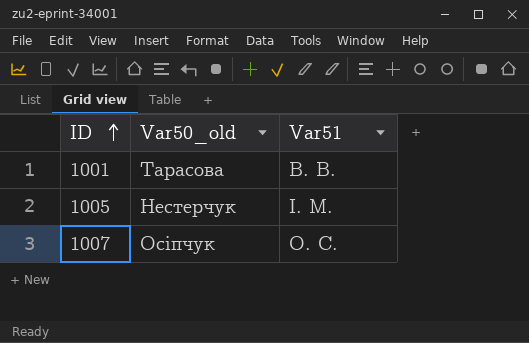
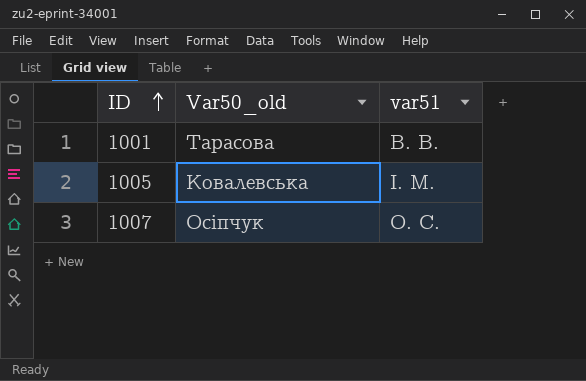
column name: Var51 -> var51
1005 | Var50_old: Нестерчук -> Ковалевська

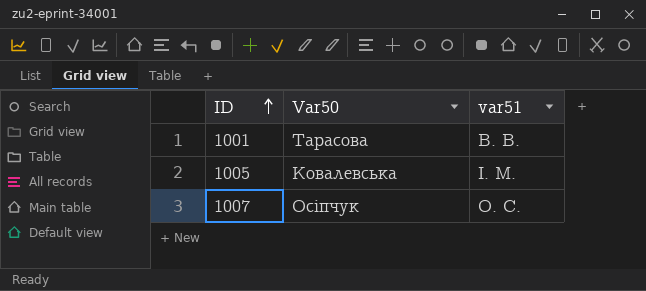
column name: Var50_old -> Var50

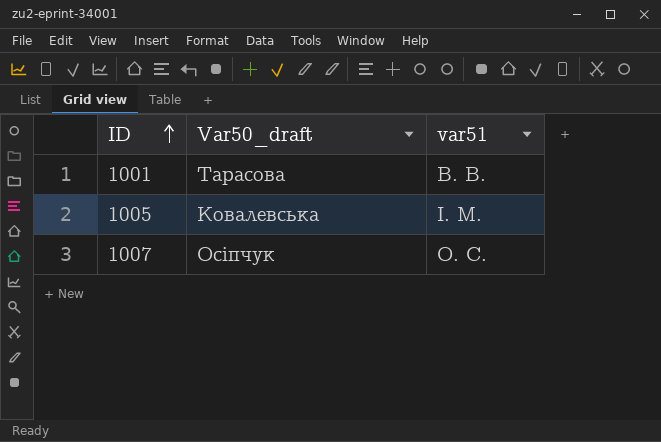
column name: Var50 -> Var50_draft

